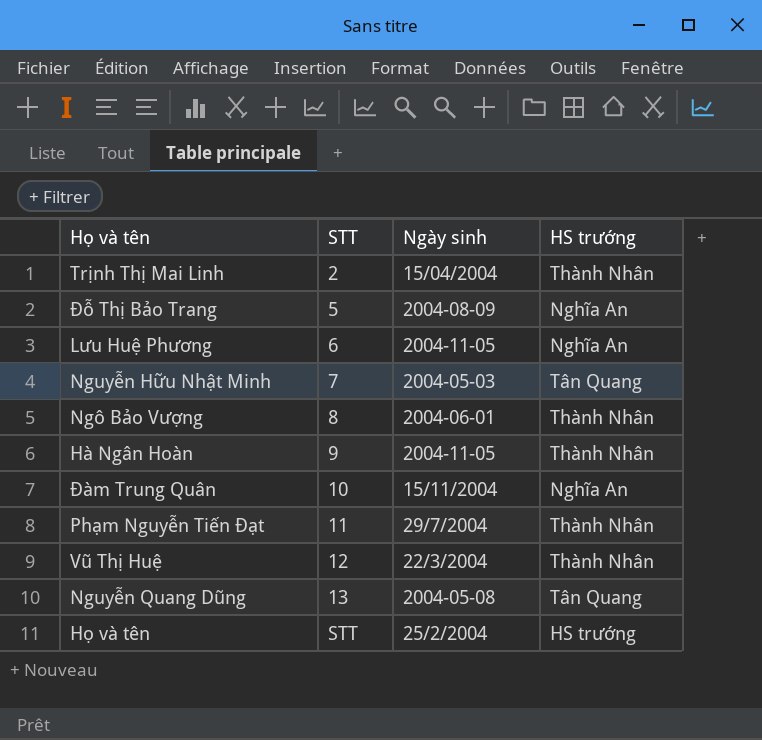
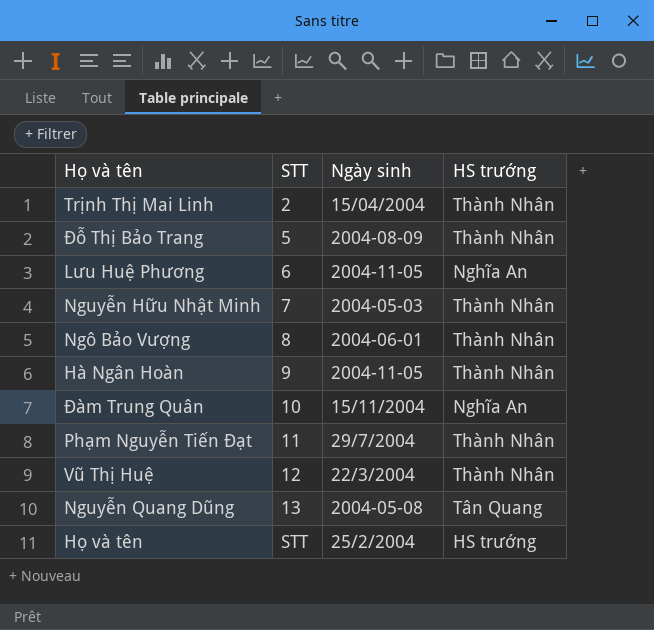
Đỗ Thị Bảo Trang | HS trường: Nghĩa An -> Thành Nhân
Nguyễn Hữu Nhật Minh | HS trường: Tân Quang -> Thành Nhân

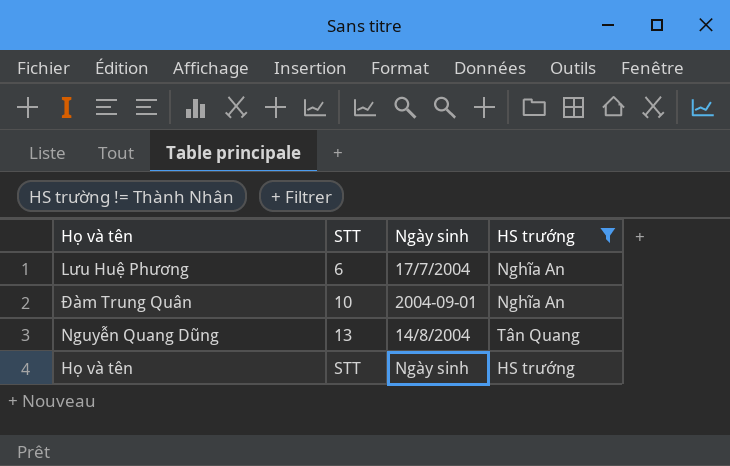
filter: none -> HS trường != Thành Nhân
Lưu Huệ Phương | Ngày sinh: 2004-11-05 -> 17/7/2004
Đàm Trung Quân | Ngày sinh: 15/11/2004 -> 2004-09-01
Nguyễn Quang Dũng | Ngày sinh: 2004-05-08 -> 14/8/2004
Họ và tên | Ngày sinh: 25/2/2004 -> Ngày sinh

